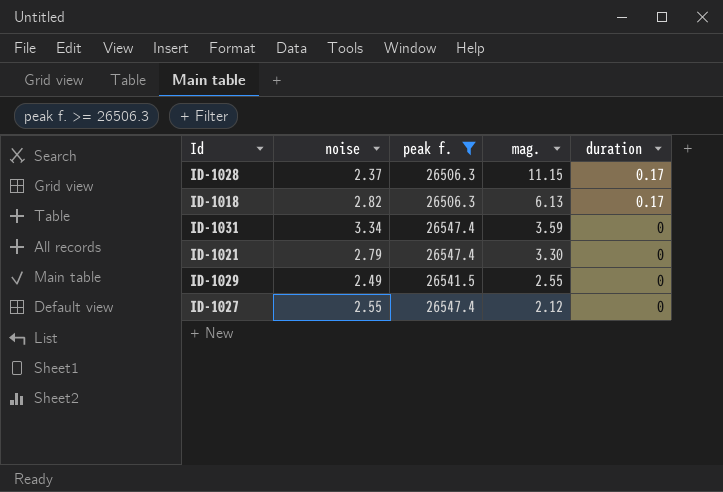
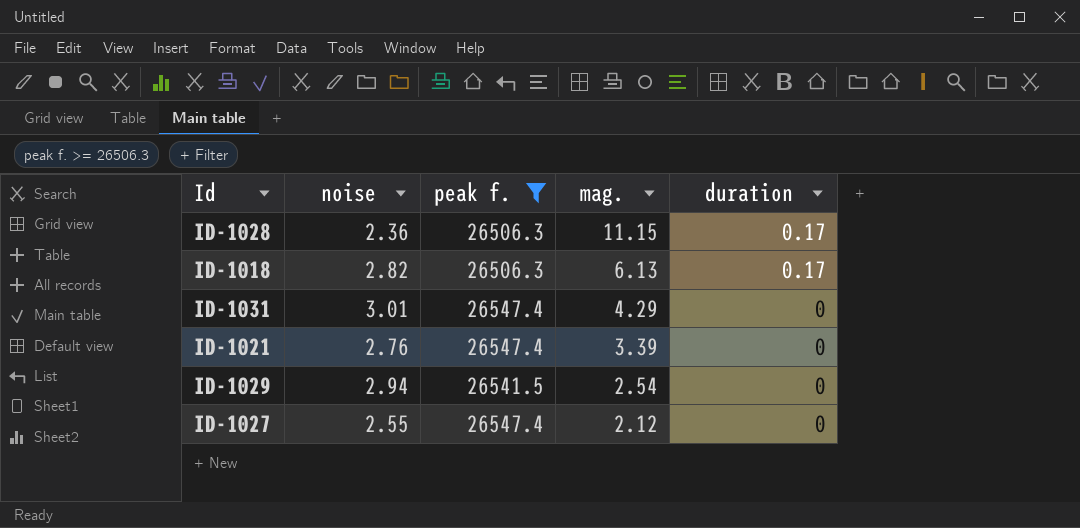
ID-1028 | noise: 2.37 -> 2.36
ID-1031 | noise: 3.34 -> 3.01
ID-1031 | mag.: 3.59 -> 4.29
ID-1021 | noise: 2.79 -> 2.76
ID-1021 | mag.: 3.30 -> 3.39
ID-1029 | noise: 2.49 -> 2.94
ID-1029 | mag.: 2.55 -> 2.54

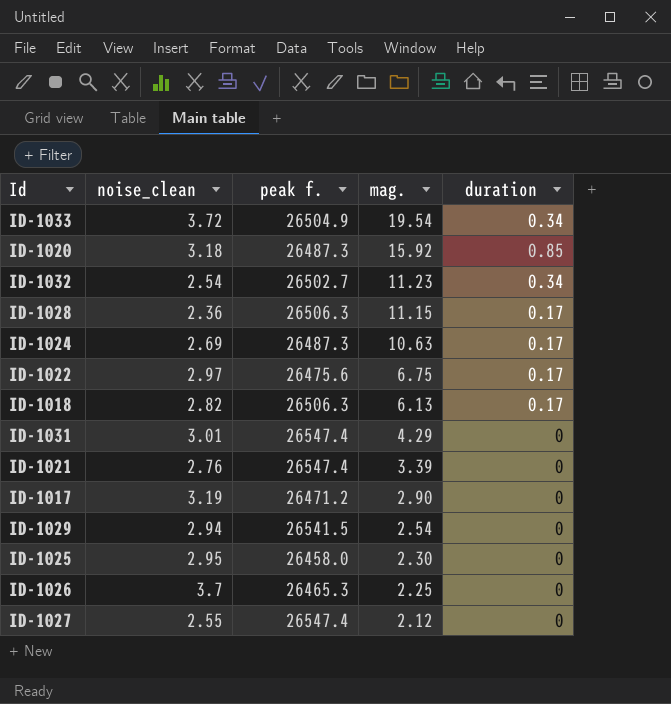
filter: peak f. >= 26506.3 -> none
column name: noise -> noise_clean

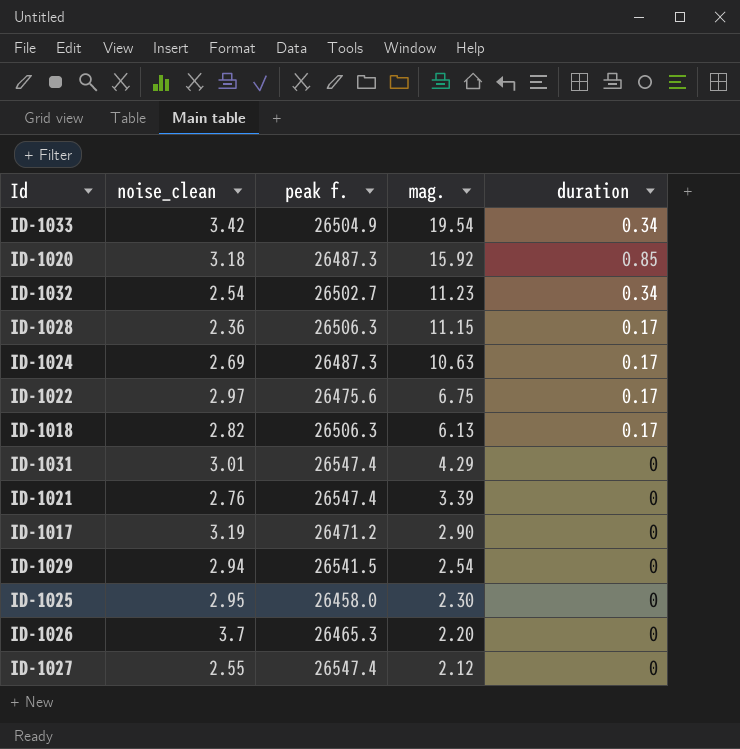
ID-1033 | noise_clean: 3.72 -> 3.42
ID-1026 | mag.: 2.25 -> 2.20

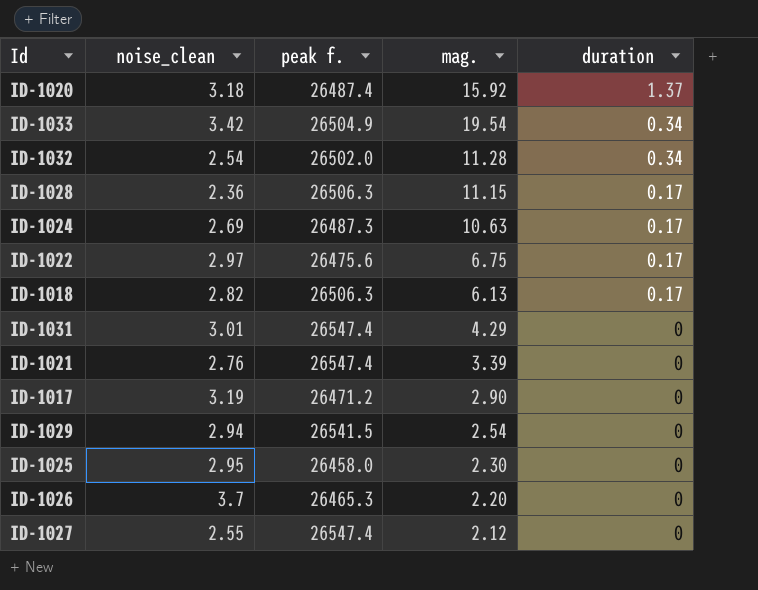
row order: mag. descending -> duration descending
ID-1020 | peak f.: 26487.3 -> 26487.4
ID-1020 | duration: 0.85 -> 1.37
ID-1032 | peak f.: 26502.7 -> 26502.0
ID-1032 | mag.: 11.23 -> 11.28

